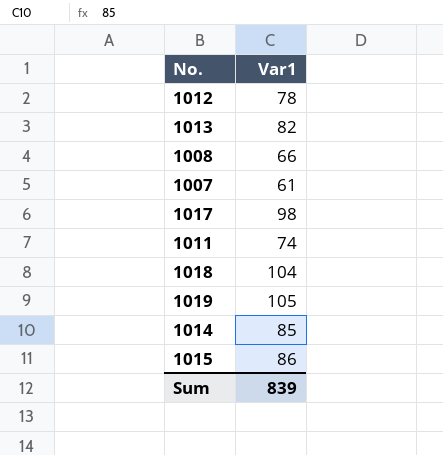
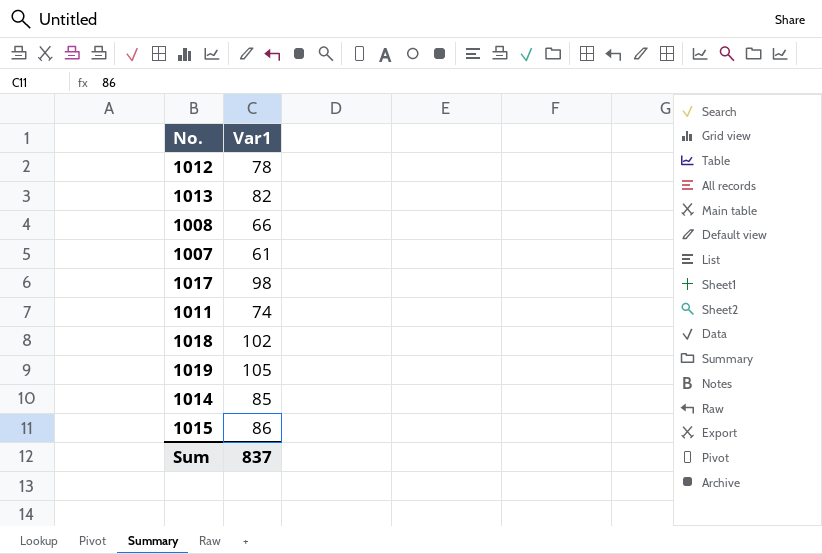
1018 | Var1: 104 -> 102
Sum | Var1: 839 -> 837

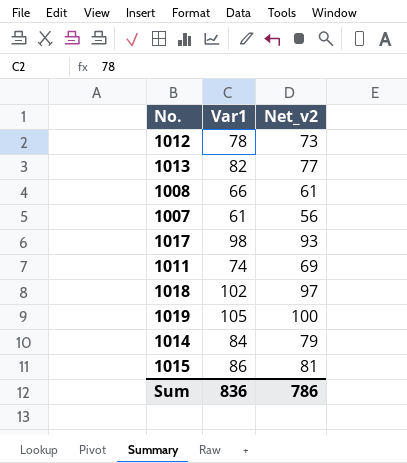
column Net_v2 | formula: none -> [Var1] - 5
1014 | Var1: 85 -> 84
Sum | Var1: 837 -> 836

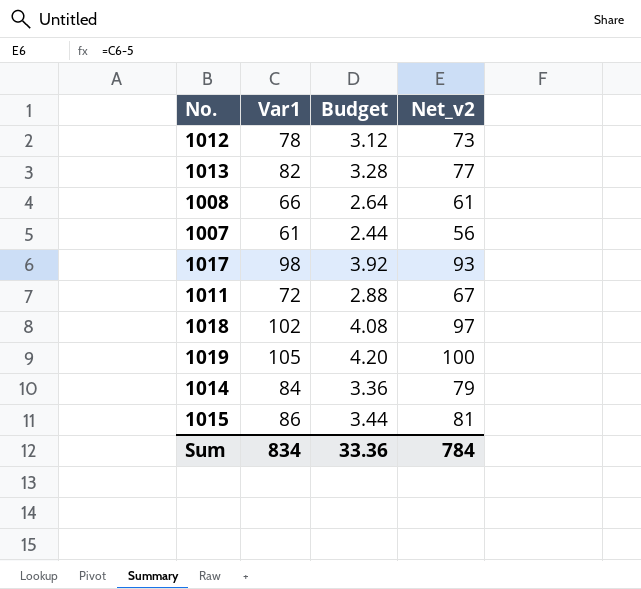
column Budget | formula: none -> [Var1] * 0.04
1011 | Var1: 74 -> 72
1011 | Net_v2: 69 -> 67
Sum | Var1: 836 -> 834
Sum | Net_v2: 786 -> 784

